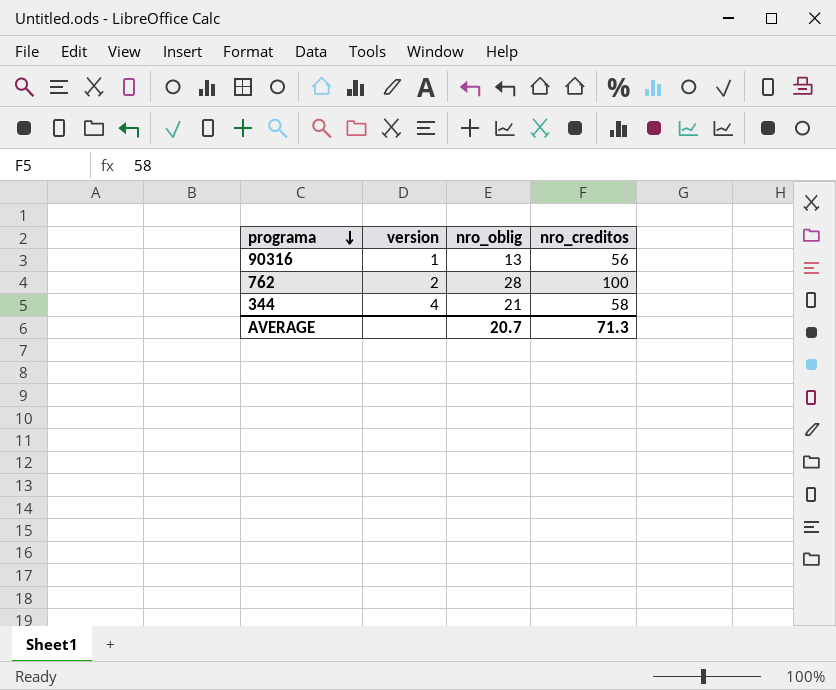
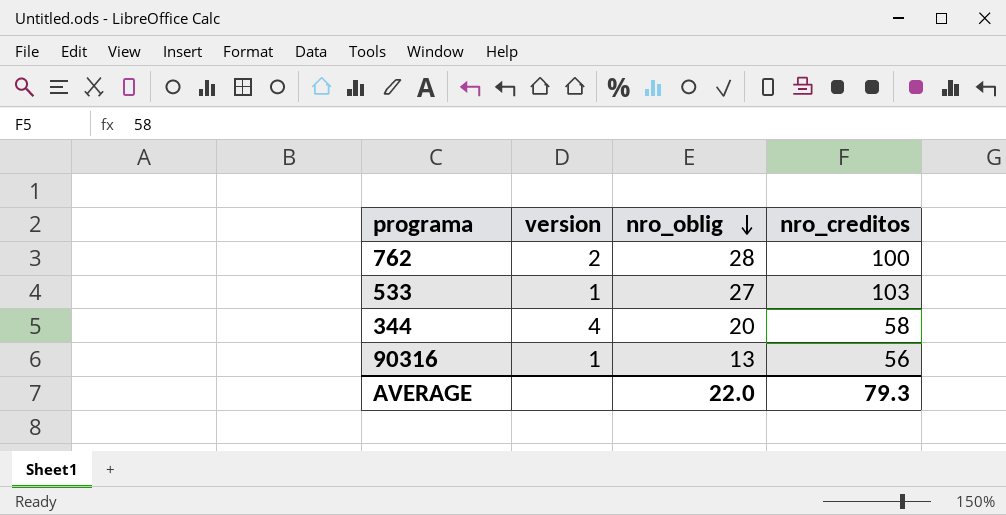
row order: programa descending -> nro_oblig descending
row 533: none -> 1 | 27 | 103
344 | nro_oblig: 21 -> 20
AVERAGE | nro_oblig: 20.7 -> 22.0
AVERAGE | nro_creditos: 71.3 -> 79.3

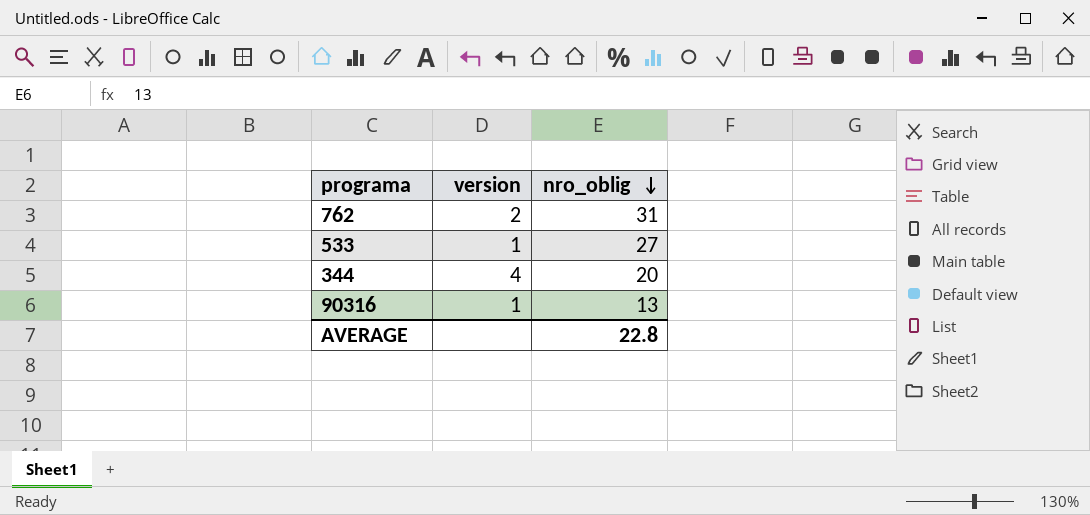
column nro_creditos | position: 4 -> none
762 | nro_oblig: 28 -> 31
AVERAGE | nro_oblig: 22.0 -> 22.8

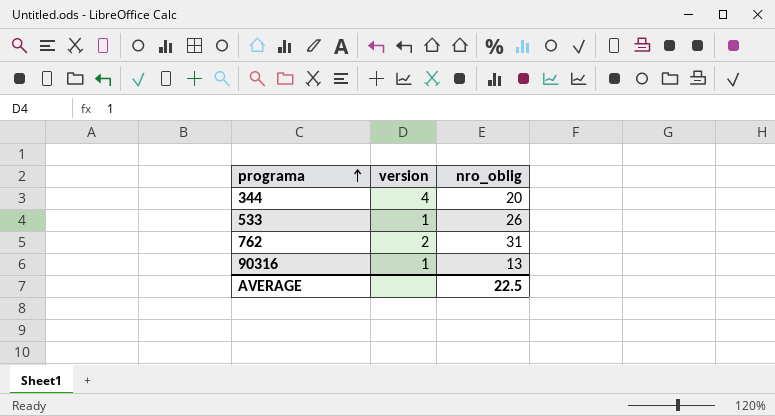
row order: nro_oblig descending -> programa ascending
533 | nro_oblig: 27 -> 26
AVERAGE | nro_oblig: 22.8 -> 22.5

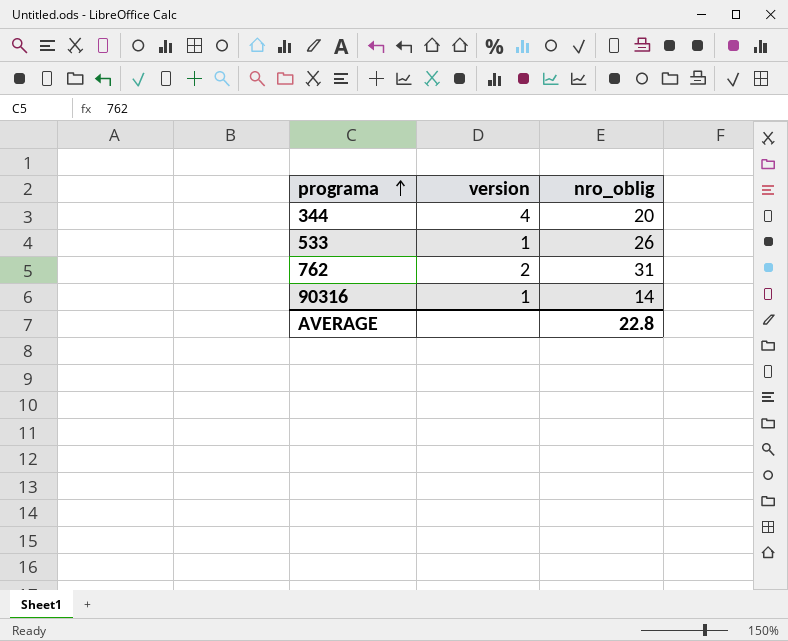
90316 | nro_oblig: 13 -> 14
AVERAGE | nro_oblig: 22.5 -> 22.8

